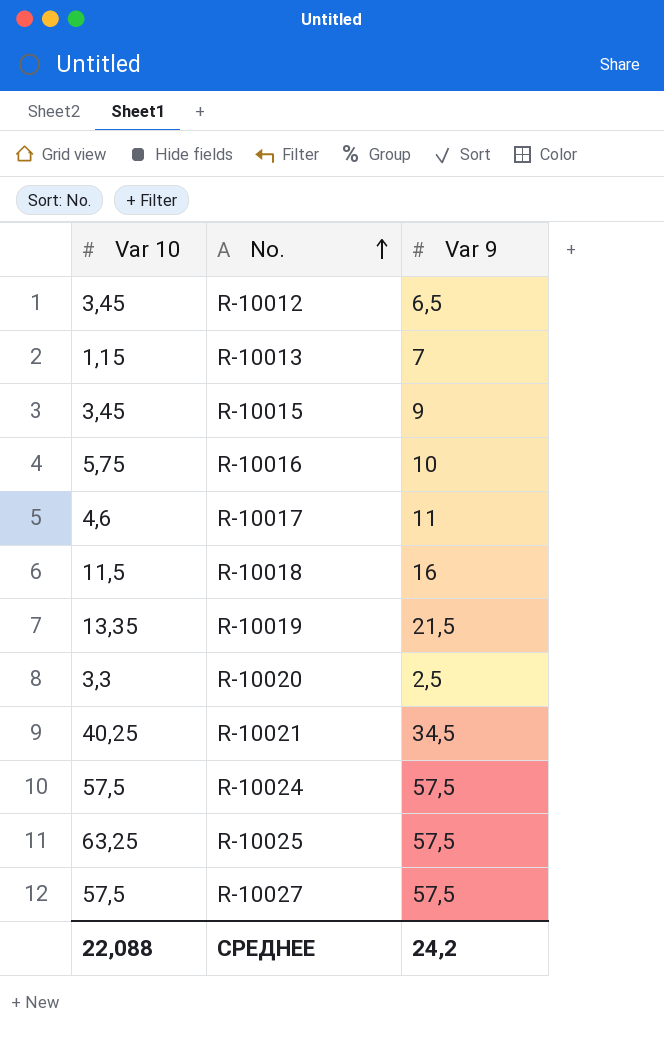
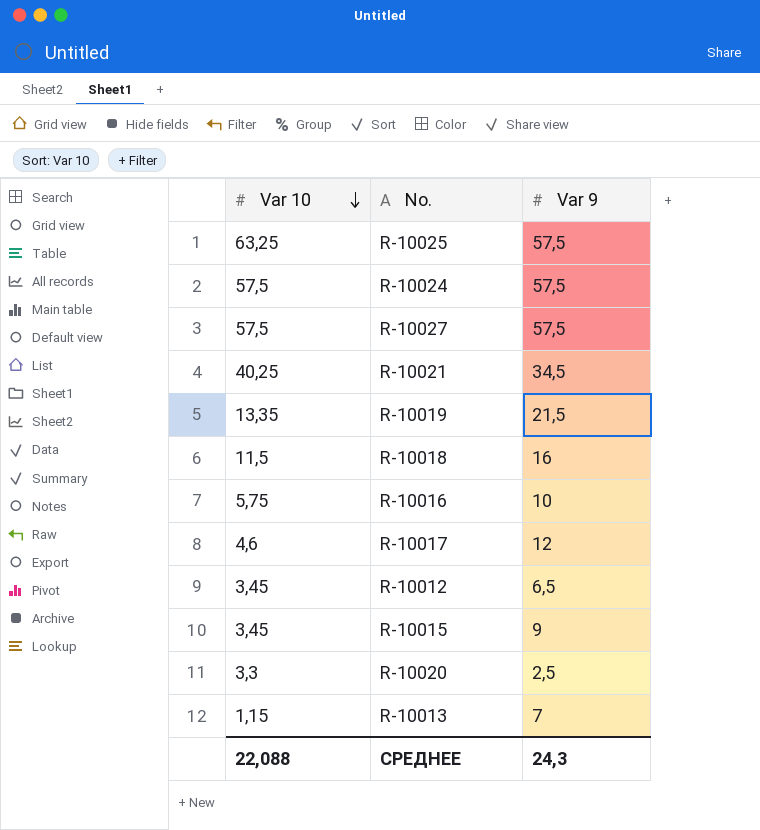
row order: No. ascending -> Var 10 descending
R-10017 | Var 9: 11 -> 12
СРЕДНЕЕ | Var 9: 24,2 -> 24,3

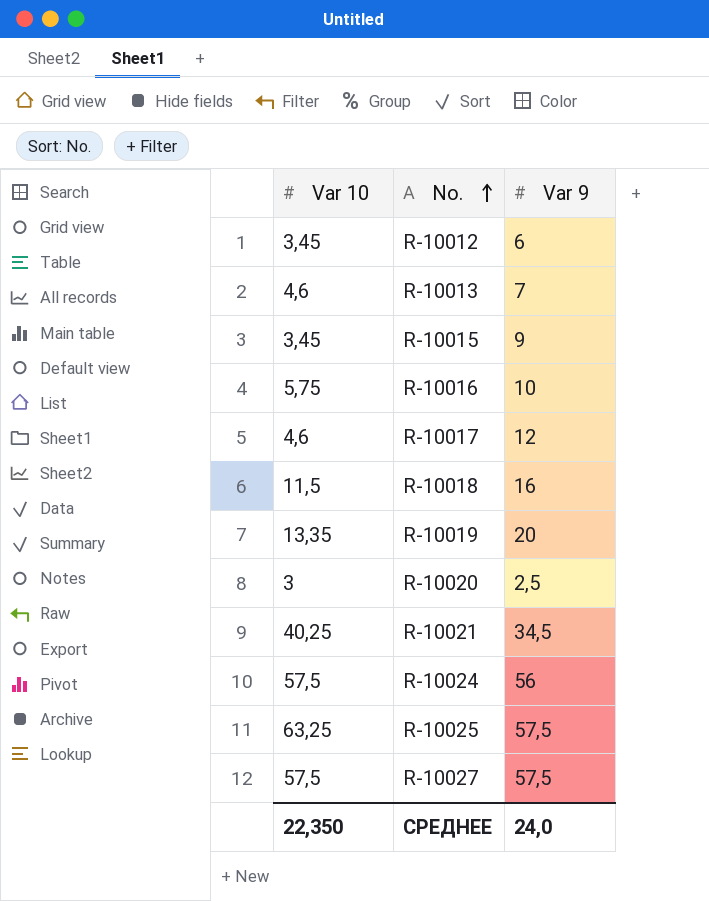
row order: Var 10 descending -> No. ascending
R-10012 | Var 9: 6,5 -> 6
R-10013 | Var 10: 1,15 -> 4,6
R-10019 | Var 9: 21,5 -> 20
R-10020 | Var 10: 3,3 -> 3
R-10024 | Var 9: 57,5 -> 56
СРЕДНЕЕ | Var 10: 22,088 -> 22,350
СРЕДНЕЕ | Var 9: 24,3 -> 24,0

